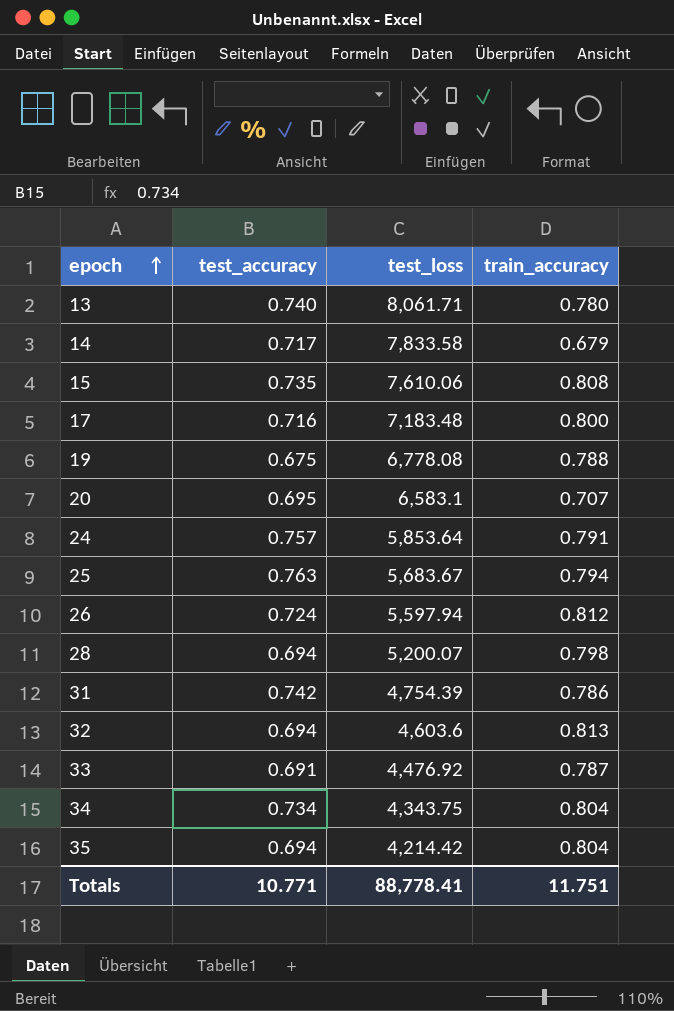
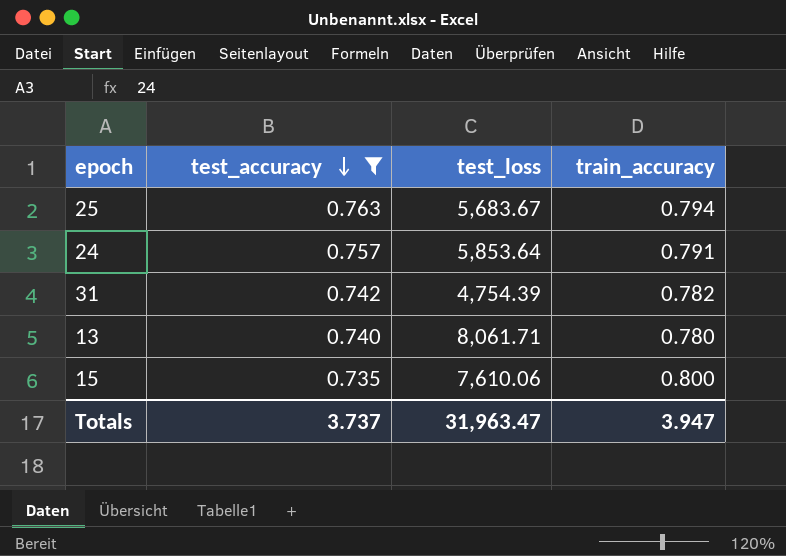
filter: none -> test_accuracy >= 0.735
row order: epoch ascending -> test_accuracy descending
31 | train_accuracy: 0.786 -> 0.782
15 | train_accuracy: 0.808 -> 0.800
Totals | test_accuracy: 10.771 -> 3.737
Totals | test_loss: 88,778.41 -> 31,963.47
Totals | train_accuracy: 11.751 -> 3.947

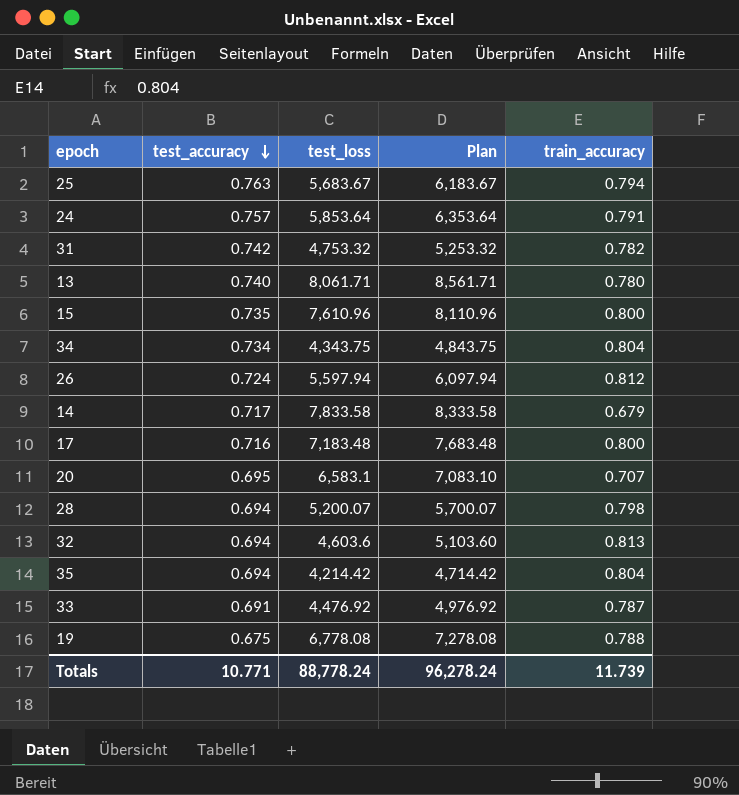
filter: test_accuracy >= 0.735 -> none
column Plan | formula: none -> [test_loss] + 500
31 | test_loss: 4,754.39 -> 4,753.32
15 | test_loss: 7,610.06 -> 7,610.96
Totals | test_accuracy: 3.737 -> 10.771
Totals | test_loss: 31,963.47 -> 88,778.24
Totals | train_accuracy: 3.947 -> 11.739

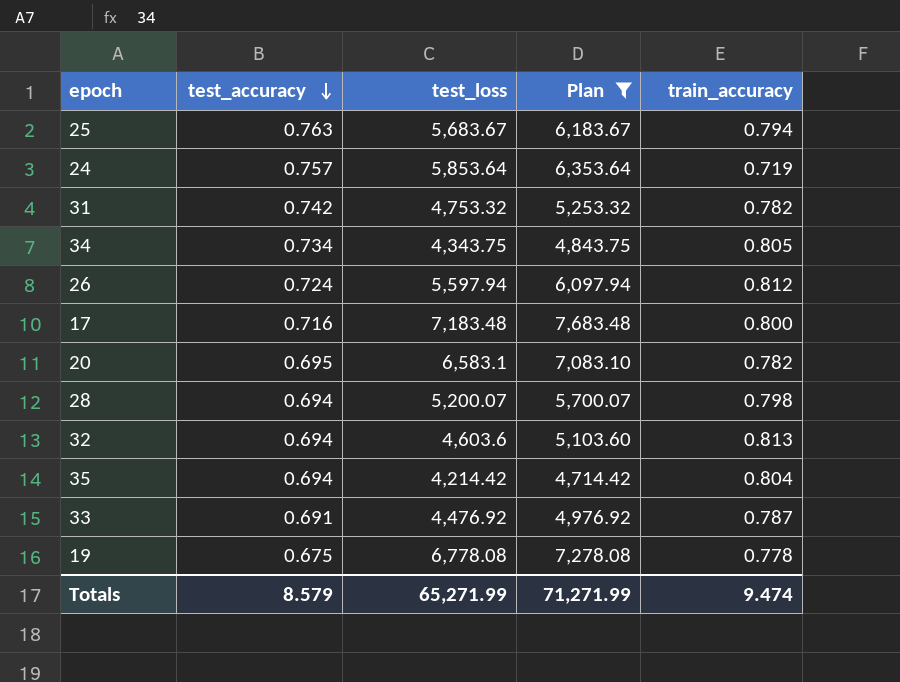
filter: none -> Plan <= 7,683.48
24 | train_accuracy: 0.791 -> 0.719
34 | train_accuracy: 0.804 -> 0.805
20 | train_accuracy: 0.707 -> 0.782
19 | train_accuracy: 0.788 -> 0.778
Totals | test_accuracy: 10.771 -> 8.579
Totals | test_loss: 88,778.24 -> 65,271.99
Totals | Plan: 96,278.24 -> 71,271.99
Totals | train_accuracy: 11.739 -> 9.474

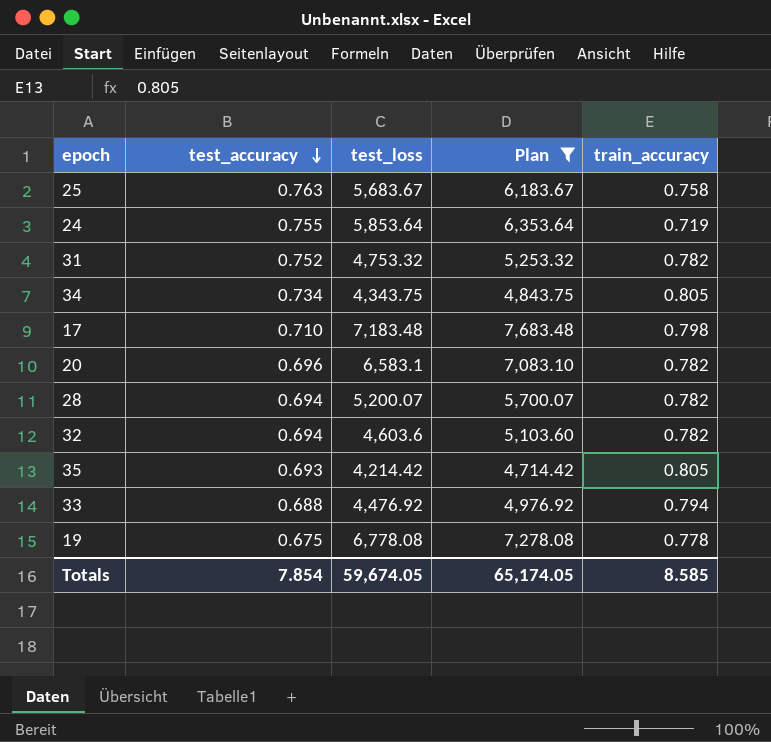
row 26: 0.724 | 5,597.94 | 6,097.94 | 0.812 -> none
25 | train_accuracy: 0.794 -> 0.758
24 | test_accuracy: 0.757 -> 0.755
31 | test_accuracy: 0.742 -> 0.752
17 | test_accuracy: 0.716 -> 0.710
17 | train_accuracy: 0.800 -> 0.798
20 | test_accuracy: 0.695 -> 0.696
28 | train_accuracy: 0.798 -> 0.782
32 | train_accuracy: 0.813 -> 0.782
35 | test_accuracy: 0.694 -> 0.693
35 | train_accuracy: 0.804 -> 0.805
33 | test_accuracy: 0.691 -> 0.688
33 | train_accuracy: 0.787 -> 0.794
Totals | test_accuracy: 8.579 -> 7.854
Totals | test_loss: 65,271.99 -> 59,674.05
Totals | Plan: 71,271.99 -> 65,174.05
Totals | train_accuracy: 9.474 -> 8.585

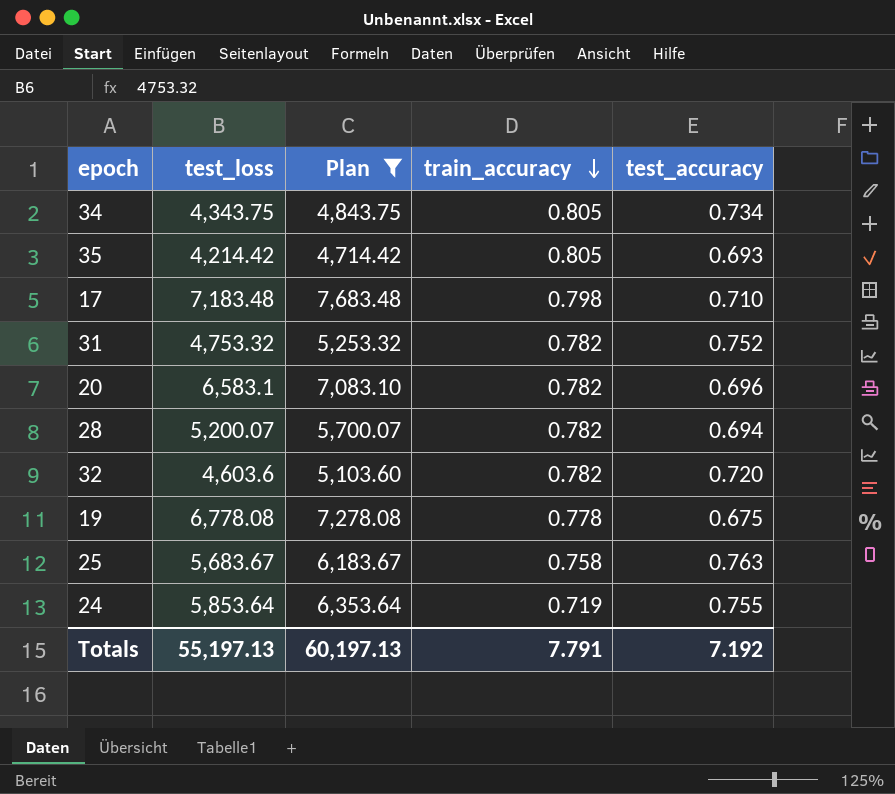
row order: test_accuracy descending -> train_accuracy descending
column test_accuracy | position: 2 -> 5
row 33: 0.688 | 4,476.92 | 4,976.92 | 0.794 -> none
32 | test_accuracy: 0.694 -> 0.720
Totals | test_loss: 59,674.05 -> 55,197.13
Totals | Plan: 65,174.05 -> 60,197.13
Totals | train_accuracy: 8.585 -> 7.791
Totals | test_accuracy: 7.854 -> 7.192

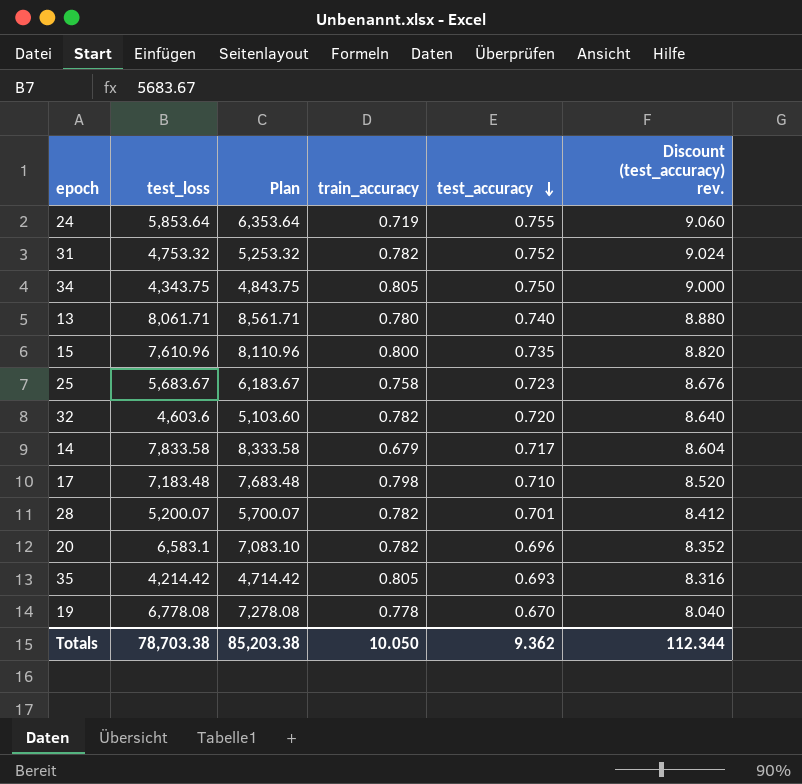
filter: Plan <= 7,683.48 -> none
row order: train_accuracy descending -> test_accuracy descending
column Discount (test_accuracy) rev. | formula: none -> [test_accuracy] * 12
34 | test_accuracy: 0.734 -> 0.750
25 | test_accuracy: 0.763 -> 0.723
28 | test_accuracy: 0.694 -> 0.701
19 | test_accuracy: 0.675 -> 0.670
Totals | test_loss: 55,197.13 -> 78,703.38
Totals | Plan: 60,197.13 -> 85,203.38
Totals | train_accuracy: 7.791 -> 10.050
Totals | test_accuracy: 7.192 -> 9.362

